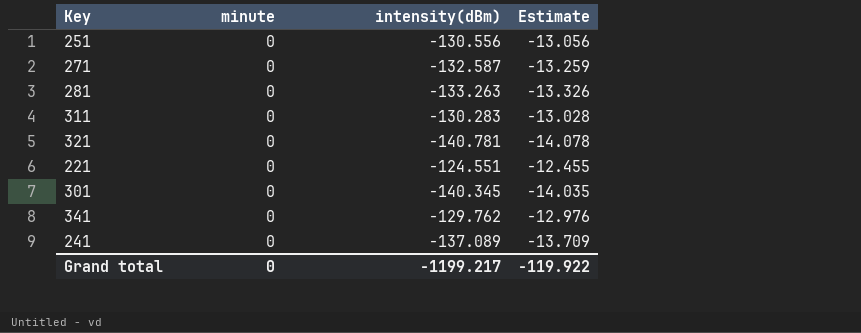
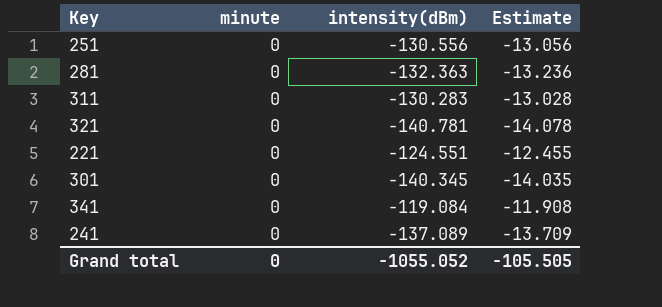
row 271: 0 | -132.587 | -13.259 -> none
281 | intensity(dBm): -133.263 -> -132.363
281 | Estimate: -13.326 -> -13.236
341 | intensity(dBm): -129.762 -> -119.084
341 | Estimate: -12.976 -> -11.908
Grand total | intensity(dBm): -1199.217 -> -1055.052
Grand total | Estimate: -119.922 -> -105.505

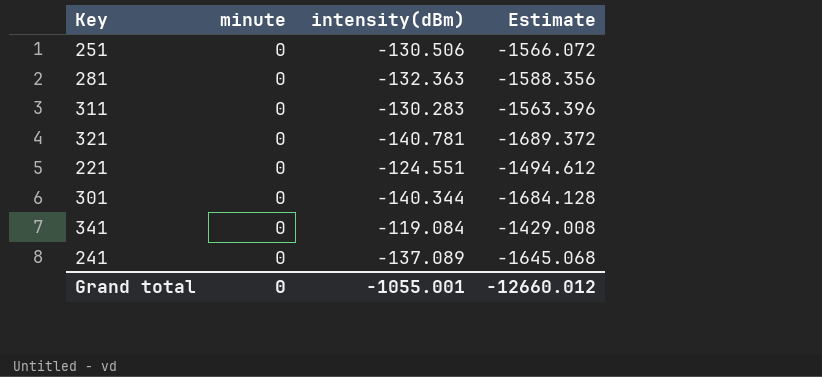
column Estimate | formula: [intensity(dBm)] * 0.1 -> [intensity(dBm)] * 12
251 | intensity(dBm): -130.556 -> -130.506
301 | intensity(dBm): -140.345 -> -140.344
Grand total | intensity(dBm): -1055.052 -> -1055.001
Grand total | Estimate: -105.505 -> -12660.012

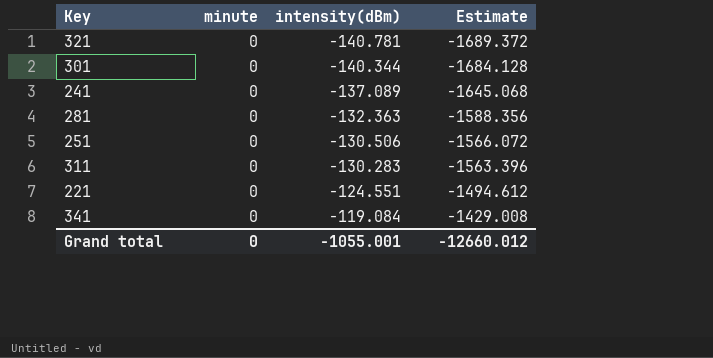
row order: none -> intensity(dBm) ascending

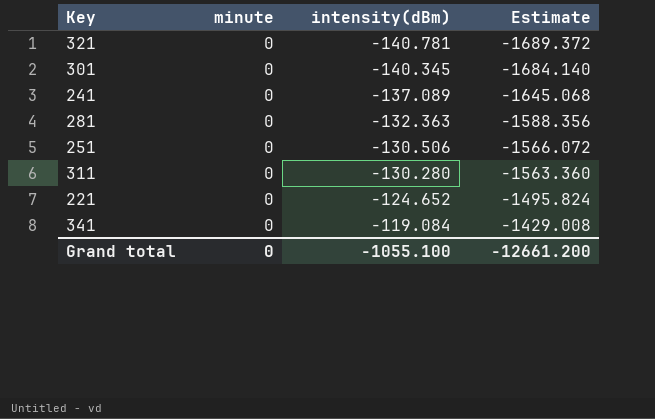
301 | intensity(dBm): -140.344 -> -140.345
301 | Estimate: -1684.128 -> -1684.140
311 | intensity(dBm): -130.283 -> -130.280
311 | Estimate: -1563.396 -> -1563.360
221 | intensity(dBm): -124.551 -> -124.652
221 | Estimate: -1494.612 -> -1495.824
Grand total | intensity(dBm): -1055.001 -> -1055.100
Grand total | Estimate: -12660.012 -> -12661.200

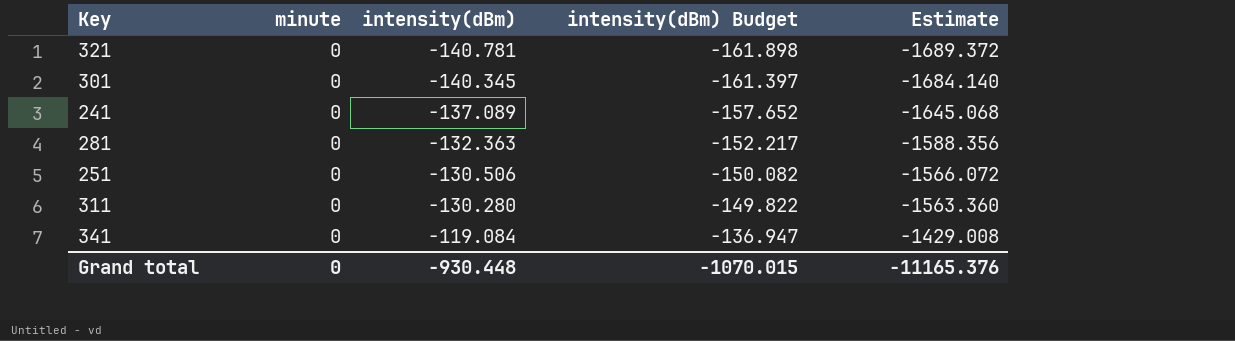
column intensity(dBm) Budget | formula: none -> [intensity(dBm)] * 1.15
row 221: 0 | -124.652 | -1495.824 -> none
Grand total | intensity(dBm): -1055.100 -> -930.448
Grand total | Estimate: -12661.200 -> -11165.376

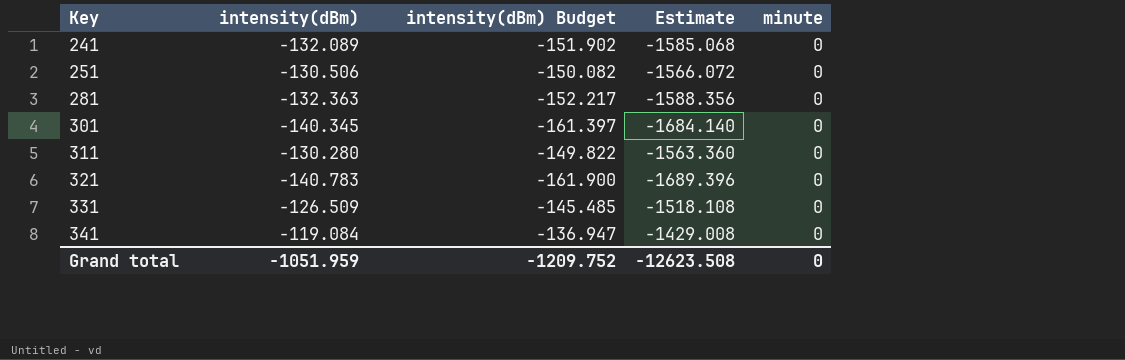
row order: intensity(dBm) ascending -> Key ascending
column minute | position: 2 -> 5
241 | intensity(dBm): -137.089 -> -132.089
241 | intensity(dBm) Budget: -157.652 -> -151.902
241 | Estimate: -1645.068 -> -1585.068
321 | intensity(dBm): -140.781 -> -140.783
321 | intensity(dBm) Budget: -161.898 -> -161.900
321 | Estimate: -1689.372 -> -1689.396
row 331: none -> -126.509 | -145.485 | -1518.108 | 0
Grand total | intensity(dBm): -930.448 -> -1051.959
Grand total | intensity(dBm) Budget: -1070.015 -> -1209.752
Grand total | Estimate: -11165.376 -> -12623.508

